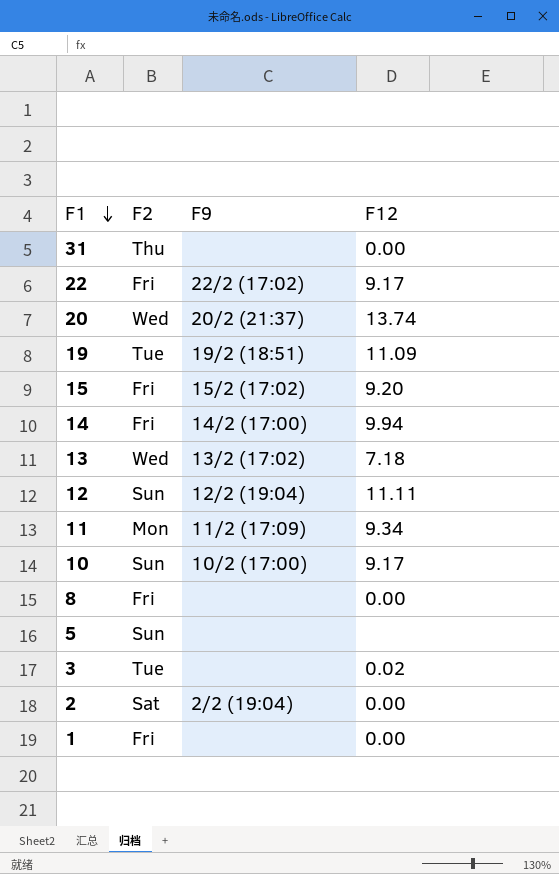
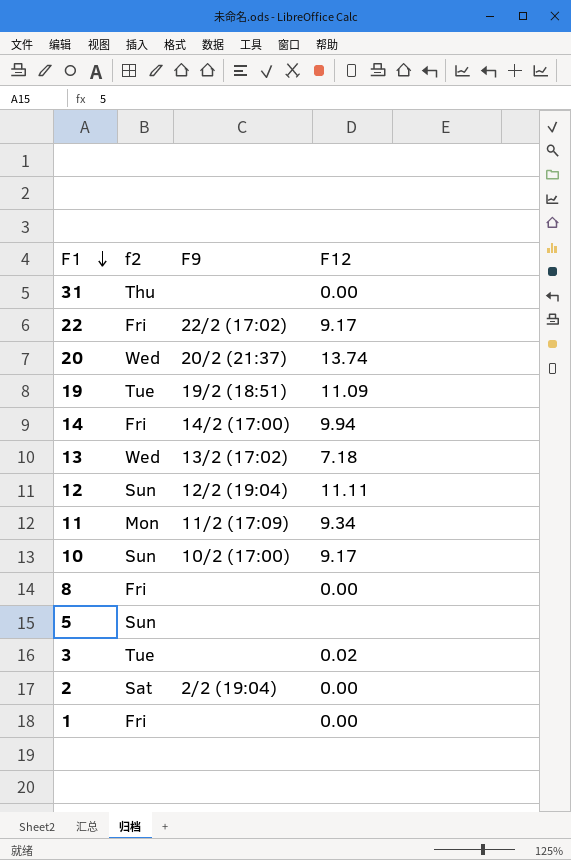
column name: F2 -> f2
row 15: Fri | 15/2 (17:02) | 9.20 -> none

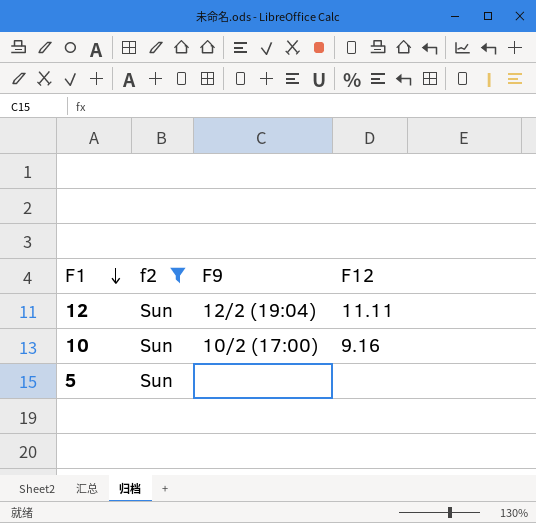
filter: none -> f2 = Sun
10 | F12: 9.17 -> 9.16

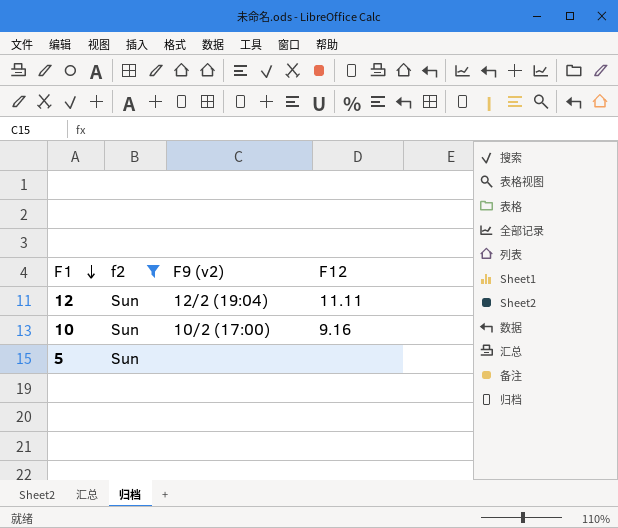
column name: F9 -> F9 (v2)

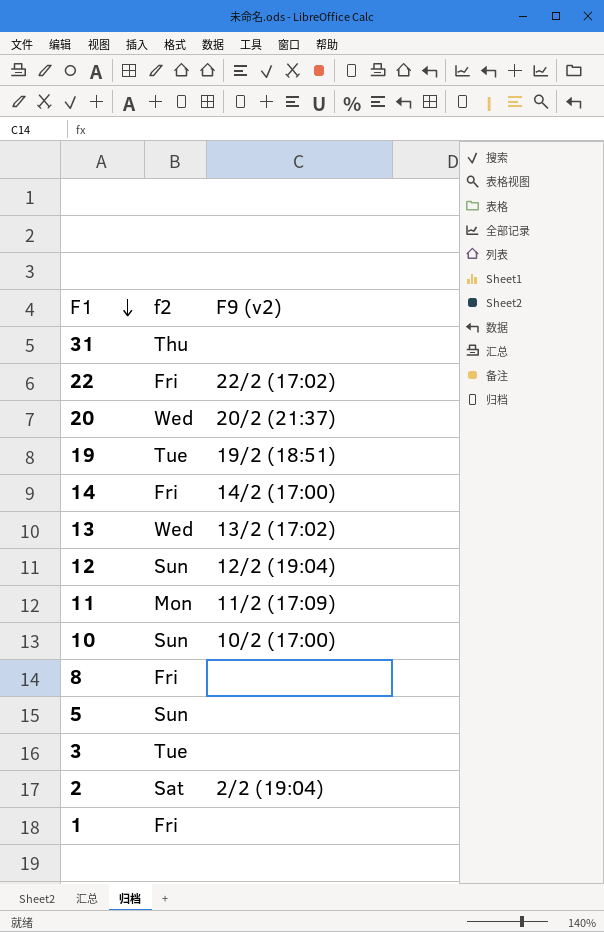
filter: f2 = Sun -> none
column F12 | position: 4 -> none

